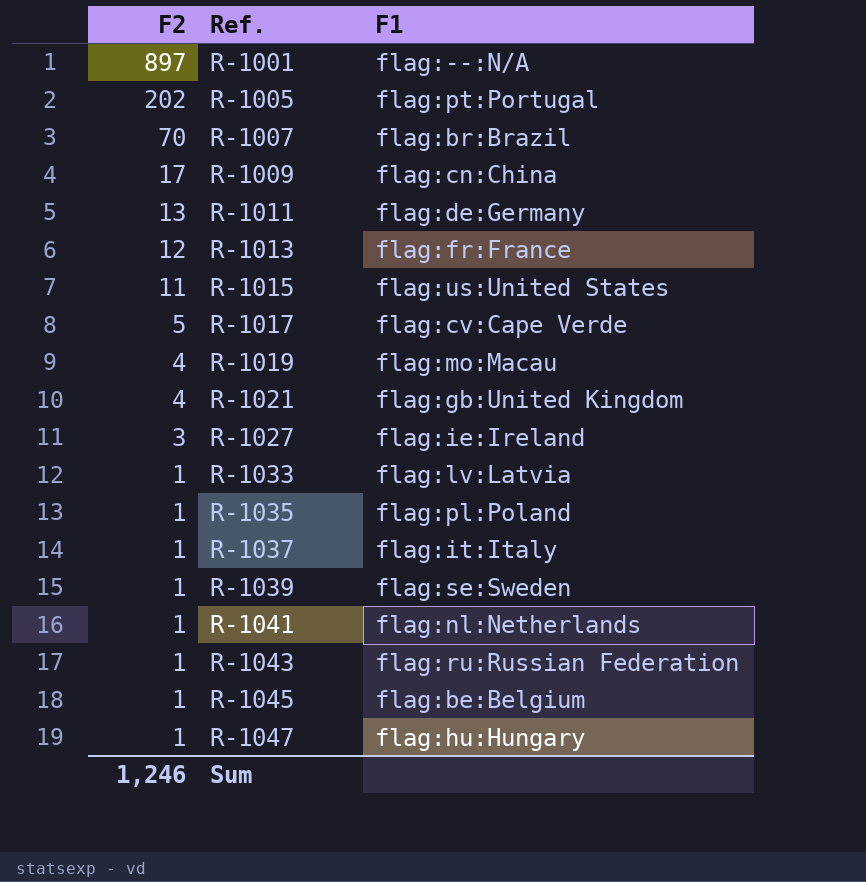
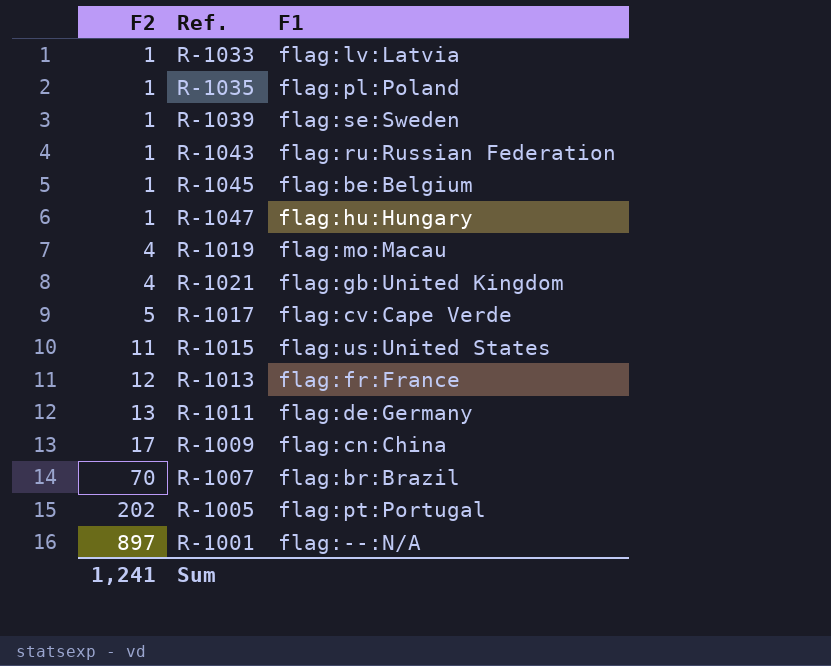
row order: F2 descending -> F2 ascending
row R-1027: 3 | flag:ie:Ireland -> none
row R-1037: 1 | flag:it:Italy -> none
row R-1041: 1 | flag:nl:Netherlands -> none
Sum | F2: 1,246 -> 1,241

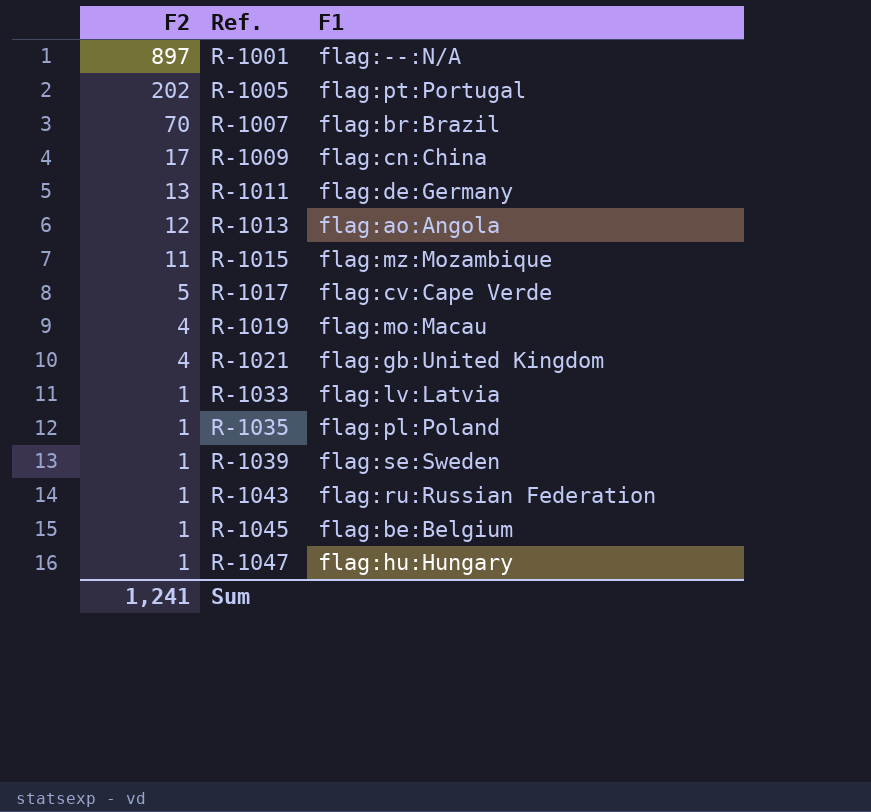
row order: F2 ascending -> F2 descending
R-1013 | F1: flag:fr:France -> flag:ao:Angola
R-1015 | F1: flag:us:United States -> flag:mz:Mozambique

